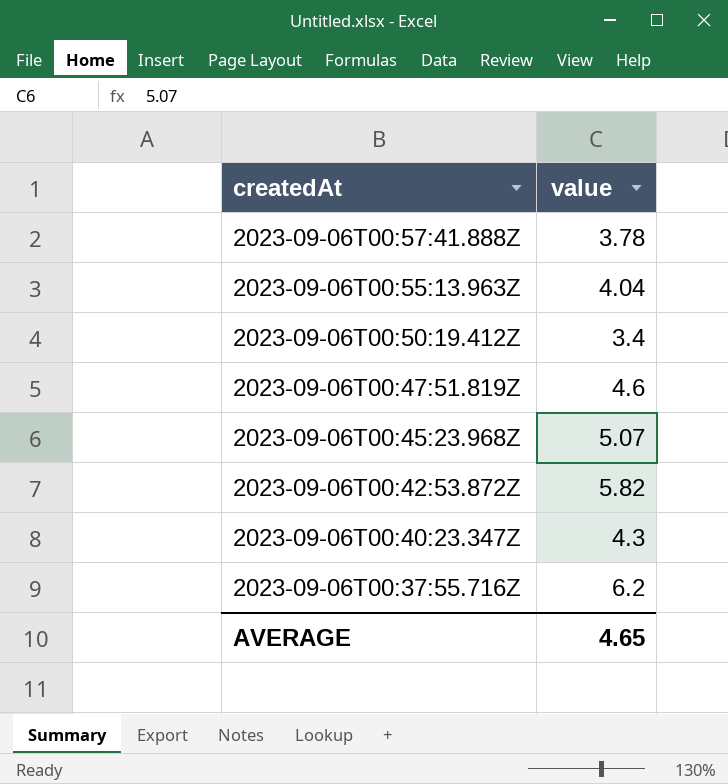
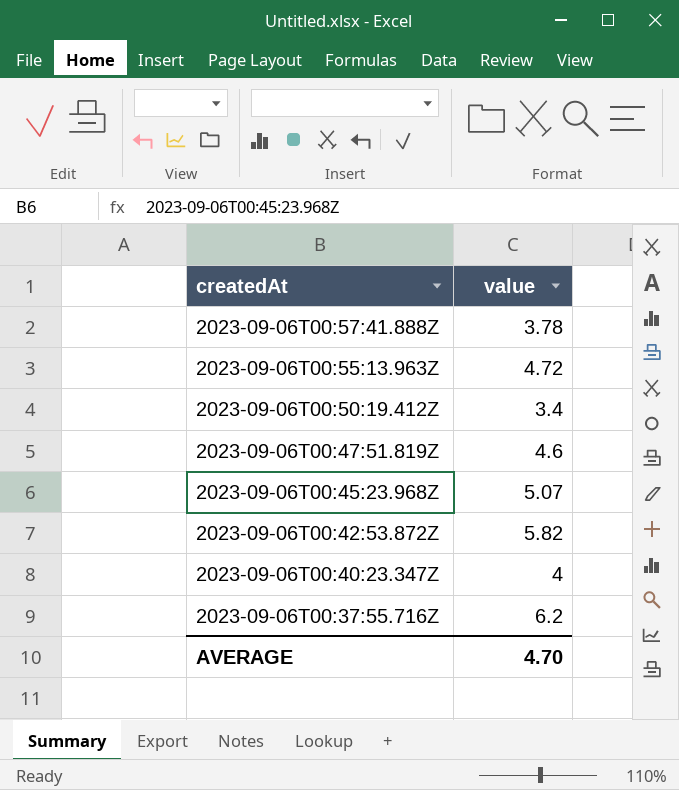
2023-09-06T00:55:13.963Z | value: 4.04 -> 4.72
2023-09-06T00:40:23.347Z | value: 4.3 -> 4
AVERAGE | value: 4.65 -> 4.70

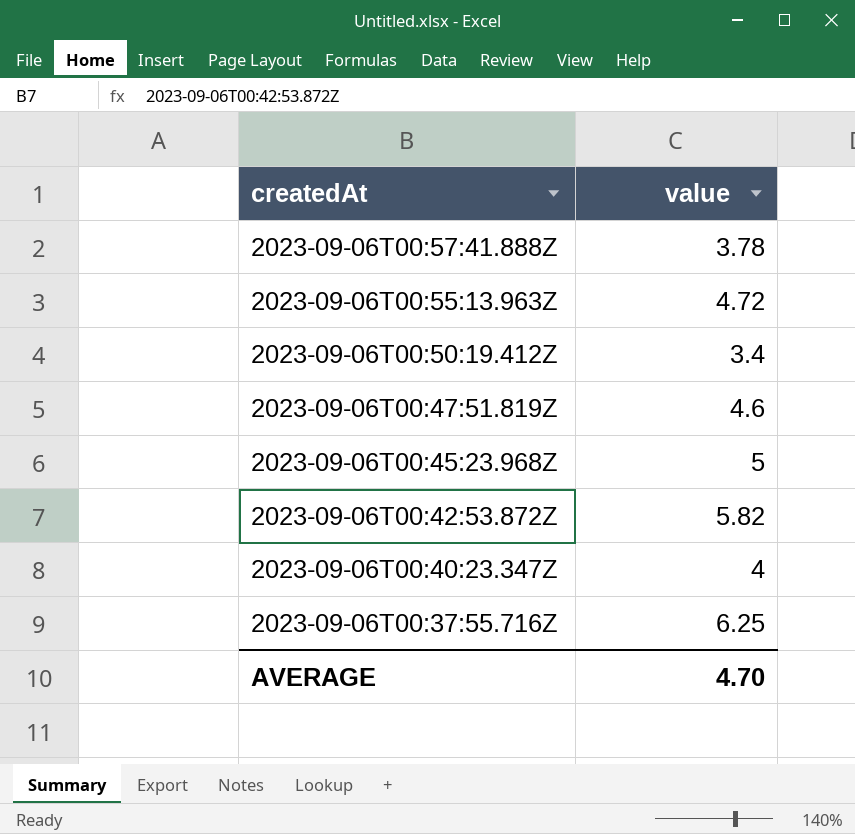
2023-09-06T00:45:23.968Z | value: 5.07 -> 5
2023-09-06T00:37:55.716Z | value: 6.2 -> 6.25

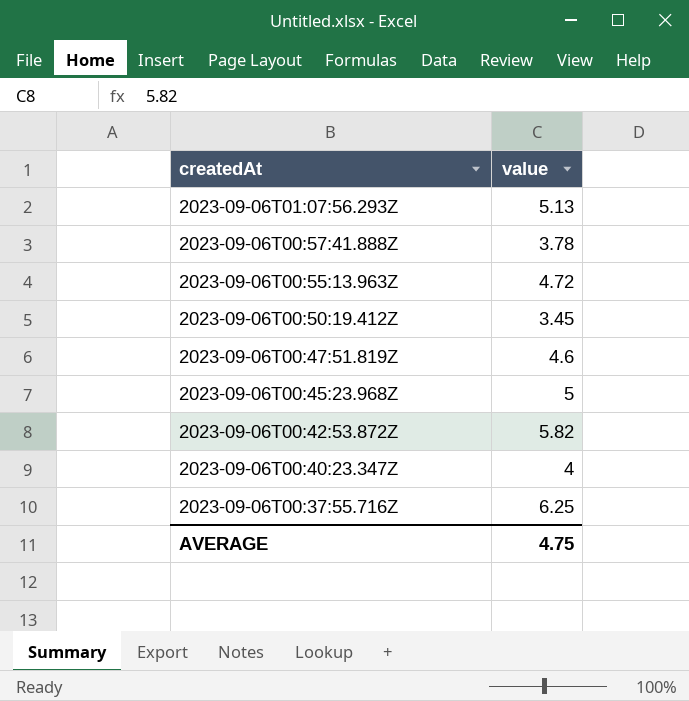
row 2023-09-06T01:07:56.293Z: none -> 5.13
2023-09-06T00:50:19.412Z | value: 3.4 -> 3.45
AVERAGE | value: 4.70 -> 4.75

